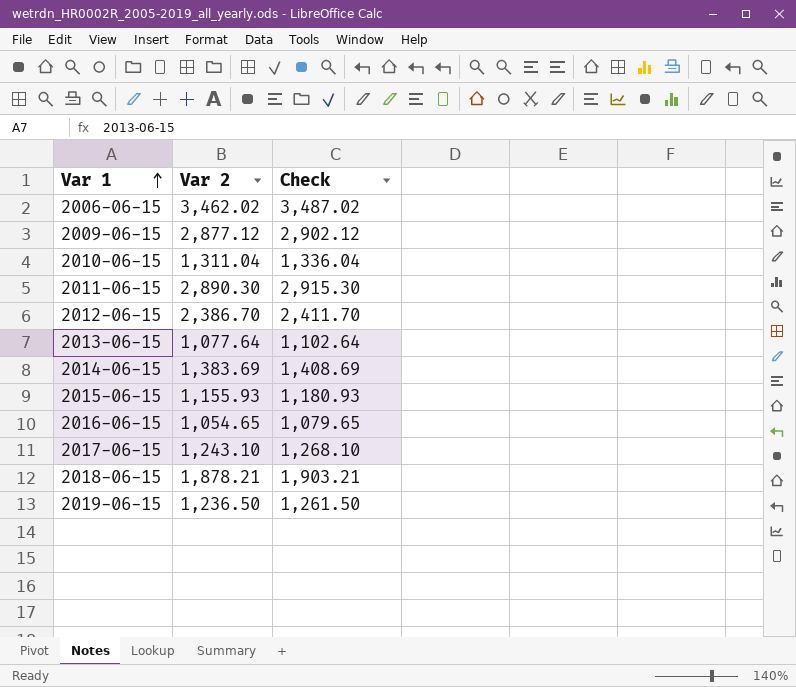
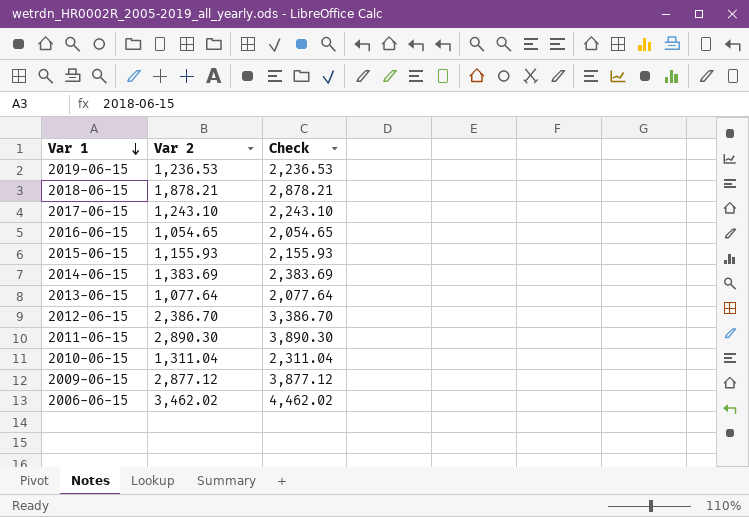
row order: Var 1 ascending -> Var 1 descending
column Check | formula: [Var 2] + 25 -> [Var 2] + 1000
2019-06-15 | Var 2: 1,236.50 -> 1,236.53

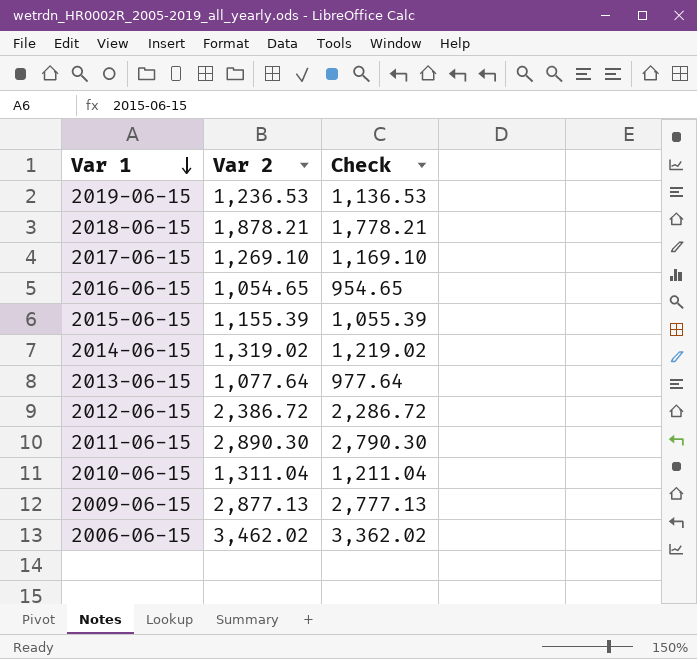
column Check | formula: [Var 2] + 1000 -> [Var 2] - 100
2017-06-15 | Var 2: 1,243.10 -> 1,269.10
2015-06-15 | Var 2: 1,155.93 -> 1,155.39
2014-06-15 | Var 2: 1,383.69 -> 1,319.02
2012-06-15 | Var 2: 2,386.70 -> 2,386.72
2009-06-15 | Var 2: 2,877.12 -> 2,877.13

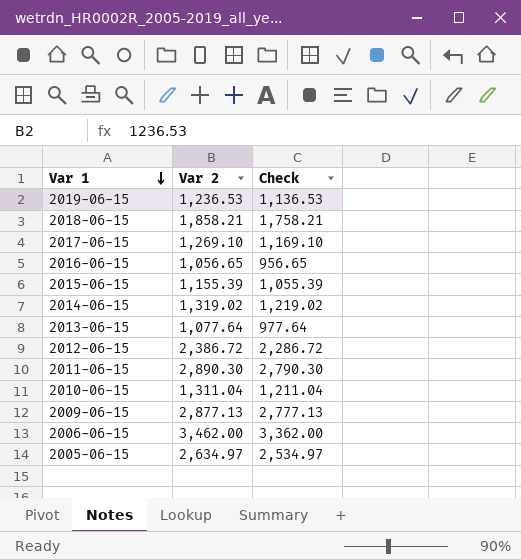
2018-06-15 | Var 2: 1,878.21 -> 1,858.21
2018-06-15 | Check: 1,778.21 -> 1,758.21
2016-06-15 | Var 2: 1,054.65 -> 1,056.65
2016-06-15 | Check: 954.65 -> 956.65
2006-06-15 | Var 2: 3,462.02 -> 3,462.00
2006-06-15 | Check: 3,362.02 -> 3,362.00
row 2005-06-15: none -> 2,634.97 | 2,534.97

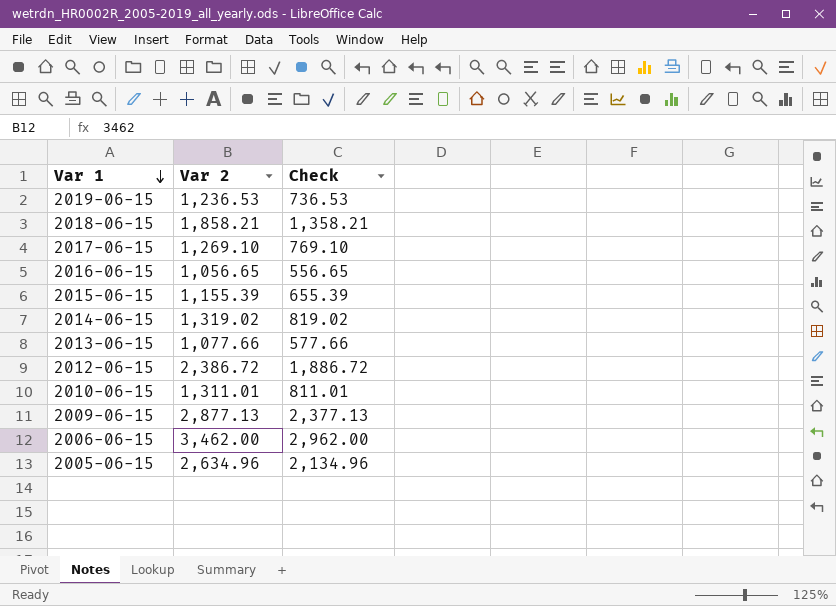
column Check | formula: [Var 2] - 100 -> [Var 2] - 500
row 2011-06-15: 2,890.30 | 2,790.30 -> none
2013-06-15 | Var 2: 1,077.64 -> 1,077.66
2010-06-15 | Var 2: 1,311.04 -> 1,311.01
2005-06-15 | Var 2: 2,634.97 -> 2,634.96

